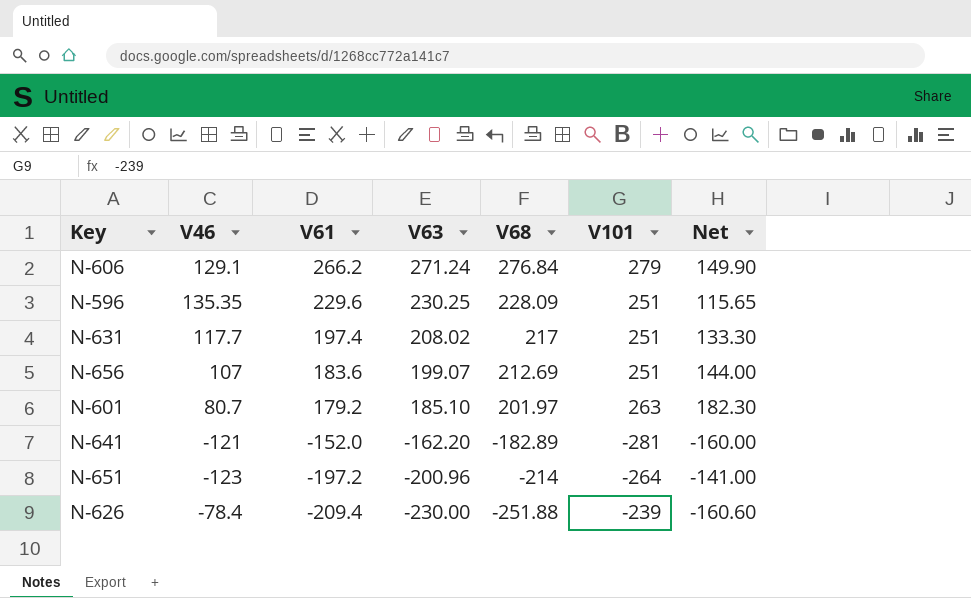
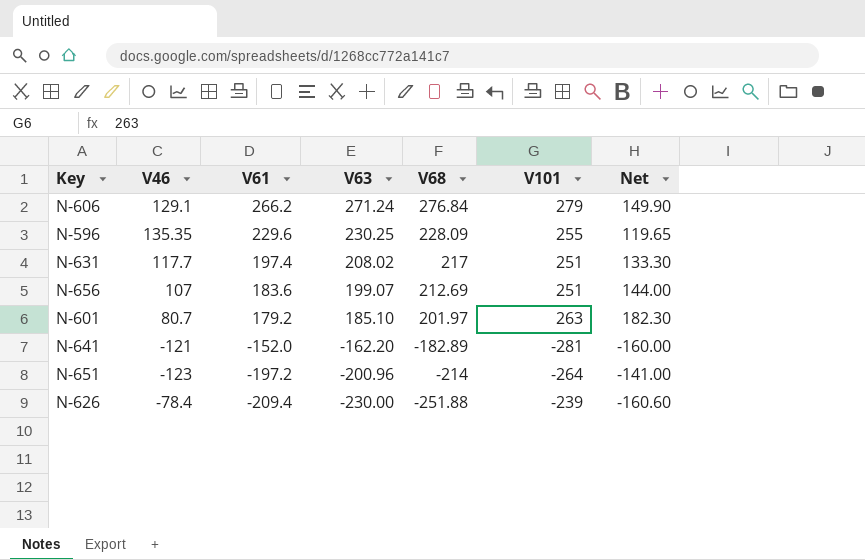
N-596 | V101: 251 -> 255
N-596 | Net: 115.65 -> 119.65

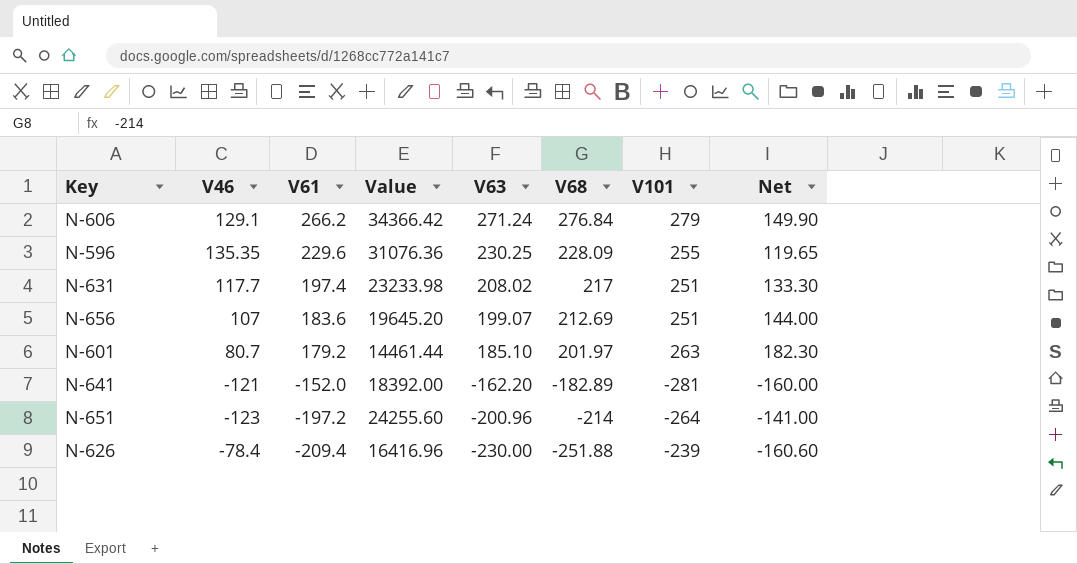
column Value | formula: none -> [V46] * [V61]

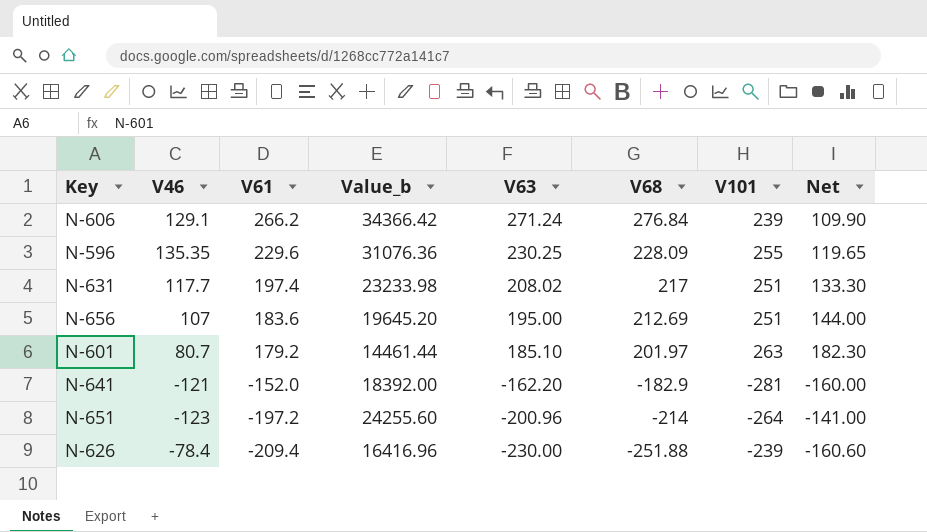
column name: Value -> Value_b
N-606 | V101: 279 -> 239
N-606 | Net: 149.90 -> 109.90
N-656 | V63: 199.07 -> 195.00
N-641 | V68: -182.89 -> -182.9

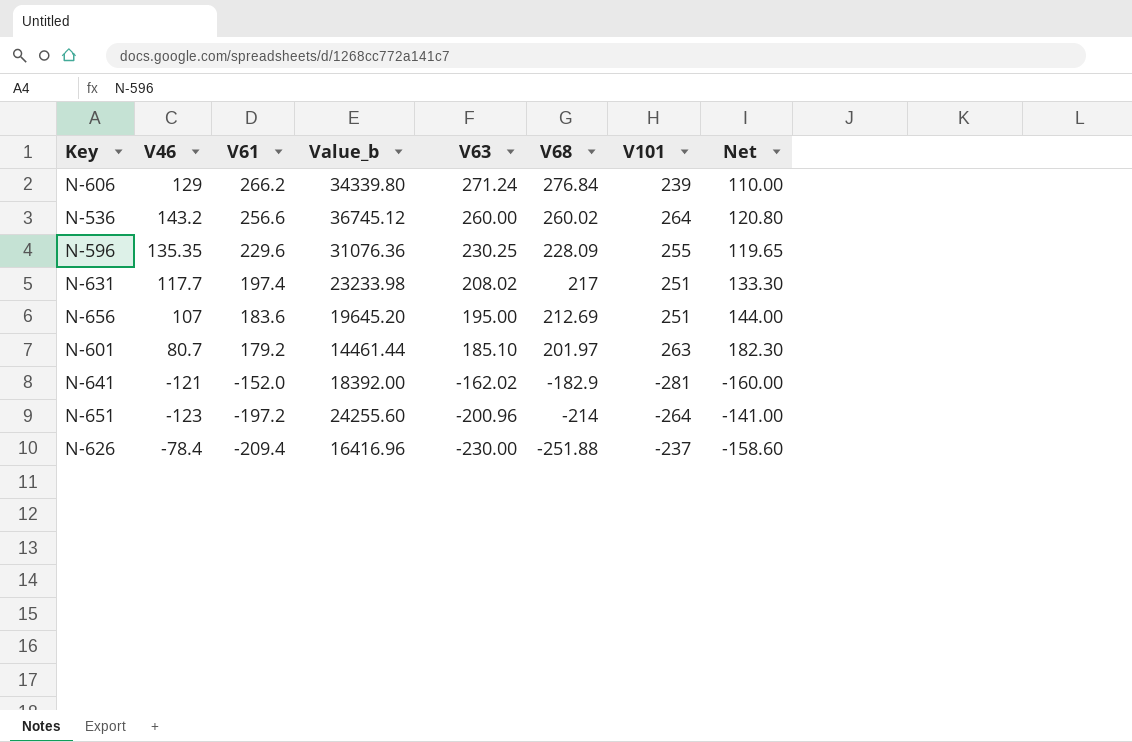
N-606 | V46: 129.1 -> 129
N-606 | Value_b: 34366.42 -> 34339.80
N-606 | Net: 109.90 -> 110.00
row N-536: none -> 143.2 | 256.6 | 36745.12 | 260.00 | 260.02 | 264 | 120.80
N-641 | V63: -162.20 -> -162.02
N-626 | V101: -239 -> -237
N-626 | Net: -160.60 -> -158.60

